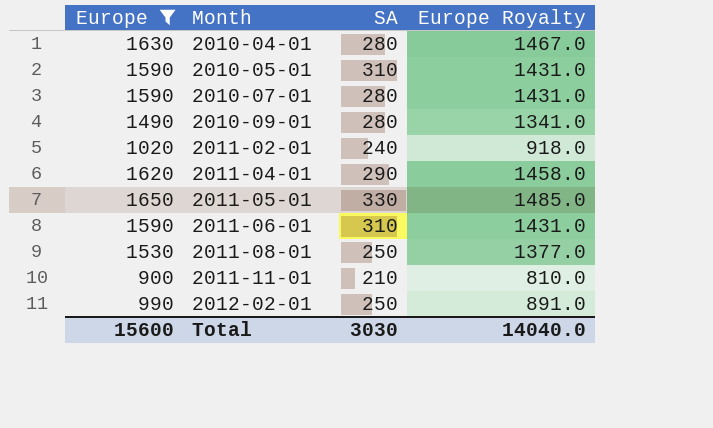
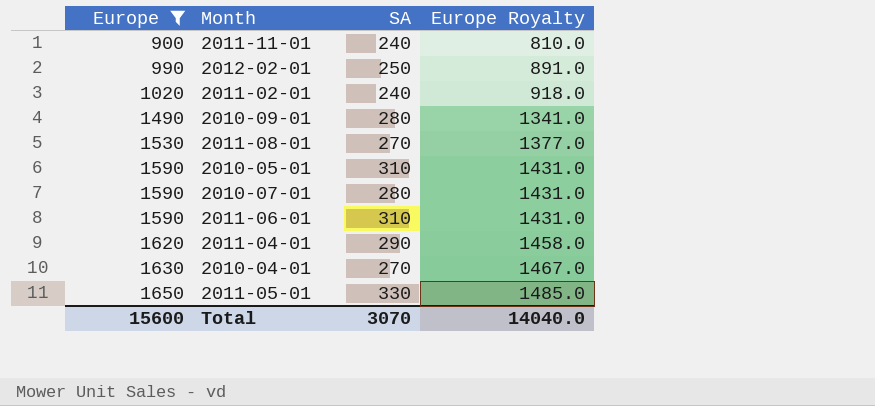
row order: Month ascending -> Europe ascending
2011-11-01 | SA: 210 -> 240
2011-08-01 | SA: 250 -> 270
2010-04-01 | SA: 280 -> 270
Total | SA: 3030 -> 3070

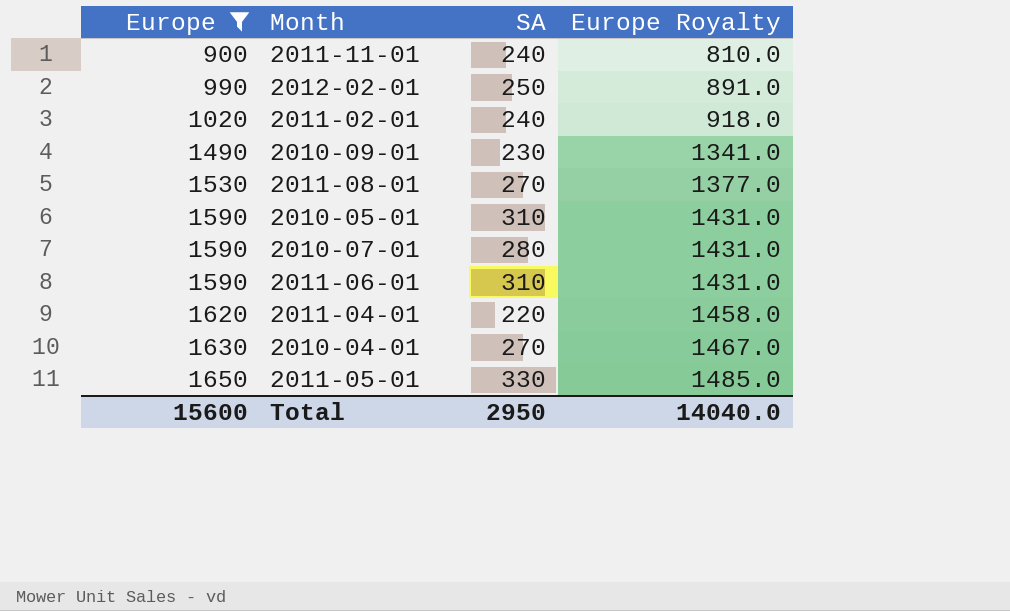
2010-09-01 | SA: 280 -> 230
2011-04-01 | SA: 290 -> 220
Total | SA: 3070 -> 2950

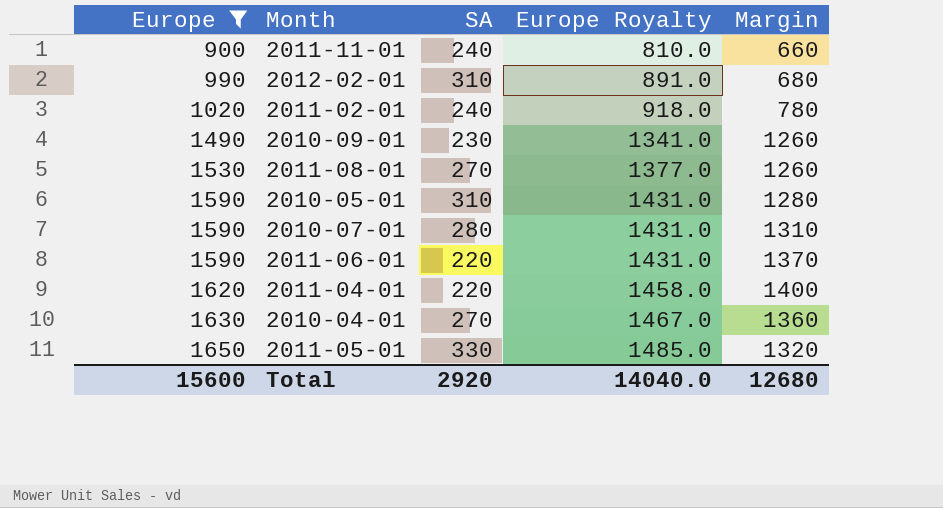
column Margin | formula: none -> [Europe] - [SA]
2012-02-01 | SA: 250 -> 310
2011-06-01 | SA: 310 -> 220
Total | SA: 2950 -> 2920

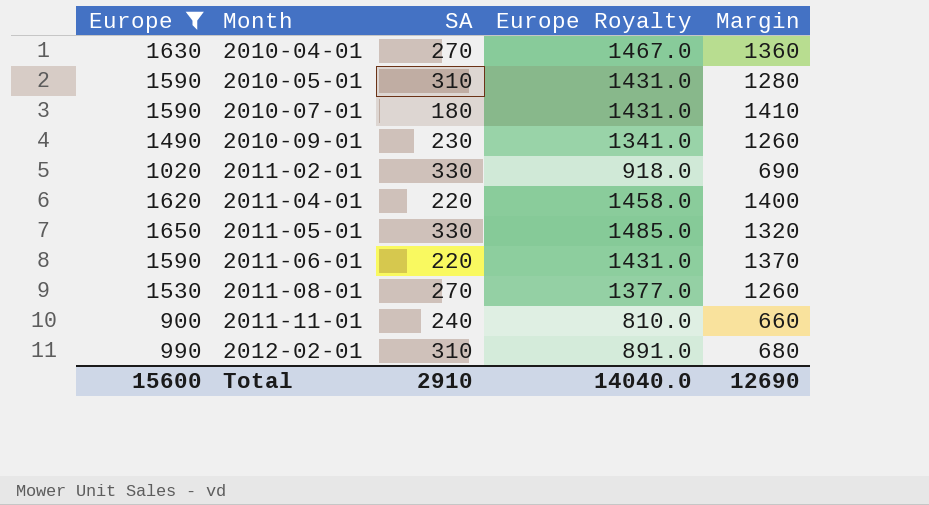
row order: Europe ascending -> Month ascending
2010-07-01 | SA: 280 -> 180
2010-07-01 | Margin: 1310 -> 1410
2011-02-01 | SA: 240 -> 330
2011-02-01 | Margin: 780 -> 690
Total | SA: 2920 -> 2910
Total | Margin: 12680 -> 12690

